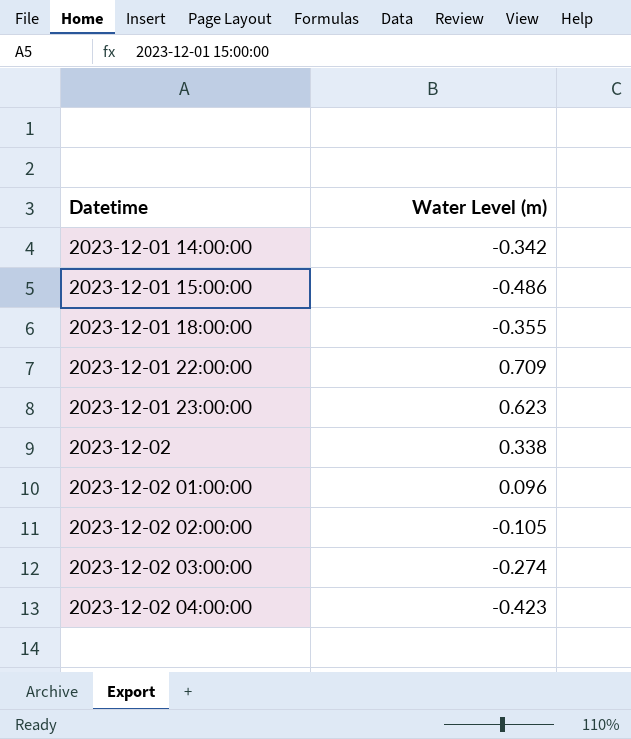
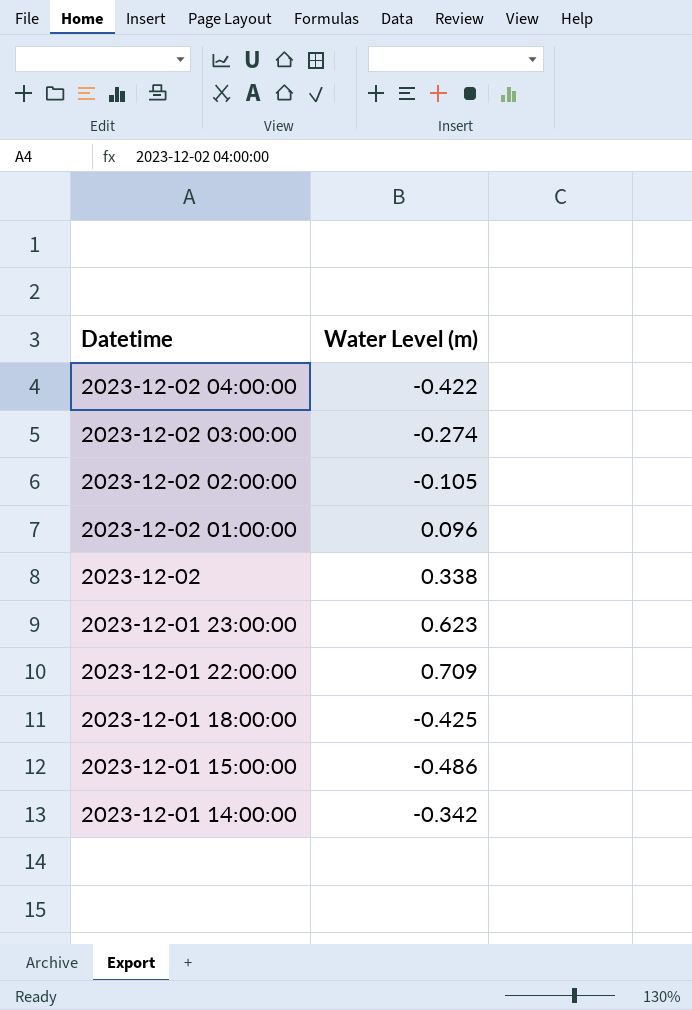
row order: Datetime ascending -> Datetime descending
2023-12-02 04:00:00 | Water Level (m): -0.423 -> -0.422
2023-12-01 18:00:00 | Water Level (m): -0.355 -> -0.425

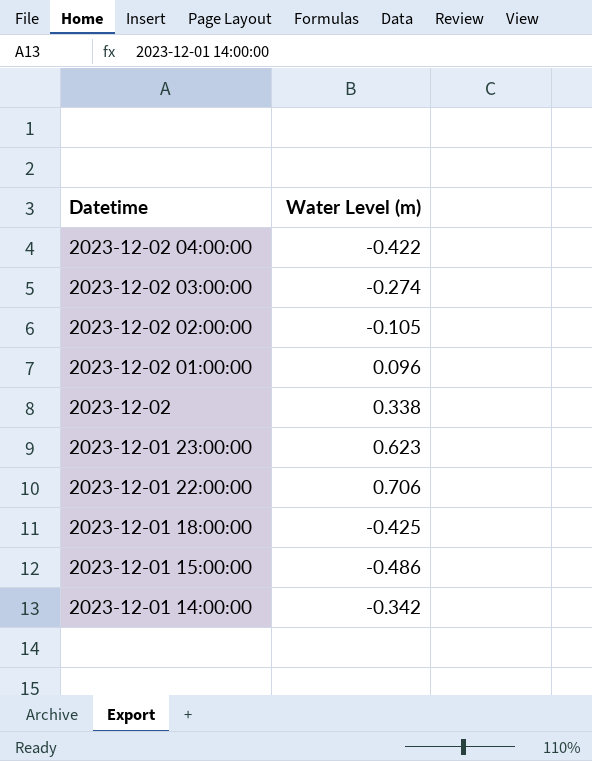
2023-12-01 22:00:00 | Water Level (m): 0.709 -> 0.706

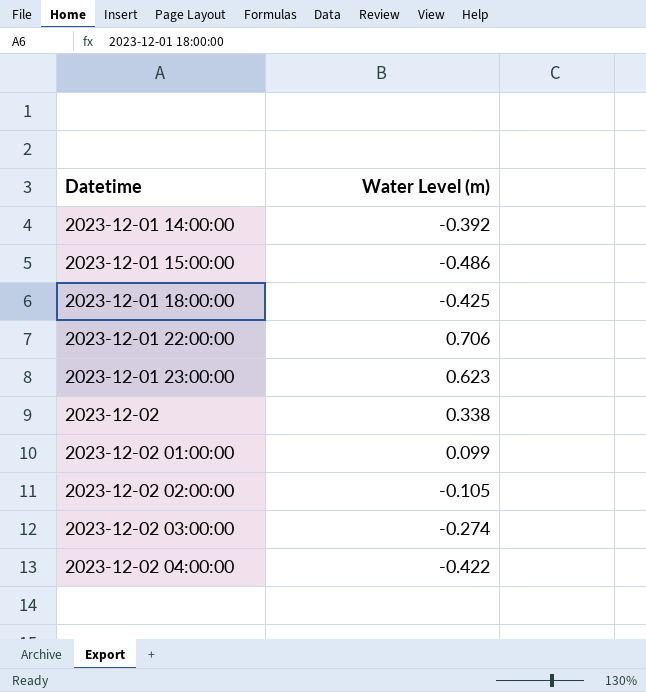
row order: Datetime descending -> Datetime ascending
2023-12-01 14:00:00 | Water Level (m): -0.342 -> -0.392
2023-12-02 01:00:00 | Water Level (m): 0.096 -> 0.099

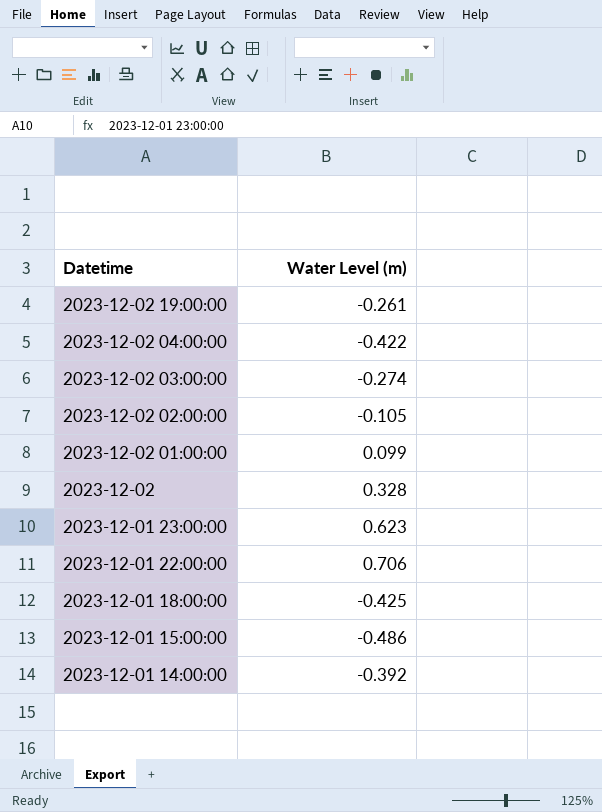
row order: Datetime ascending -> Datetime descending
row 2023-12-02 19:00:00: none -> -0.261
2023-12-02 | Water Level (m): 0.338 -> 0.328

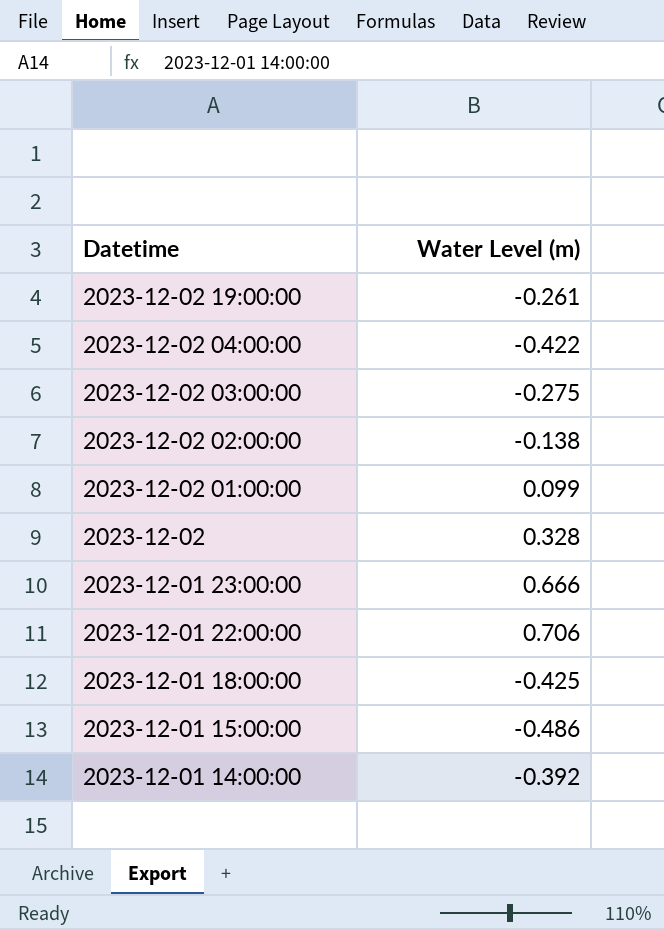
2023-12-02 03:00:00 | Water Level (m): -0.274 -> -0.275
2023-12-02 02:00:00 | Water Level (m): -0.105 -> -0.138
2023-12-01 23:00:00 | Water Level (m): 0.623 -> 0.666

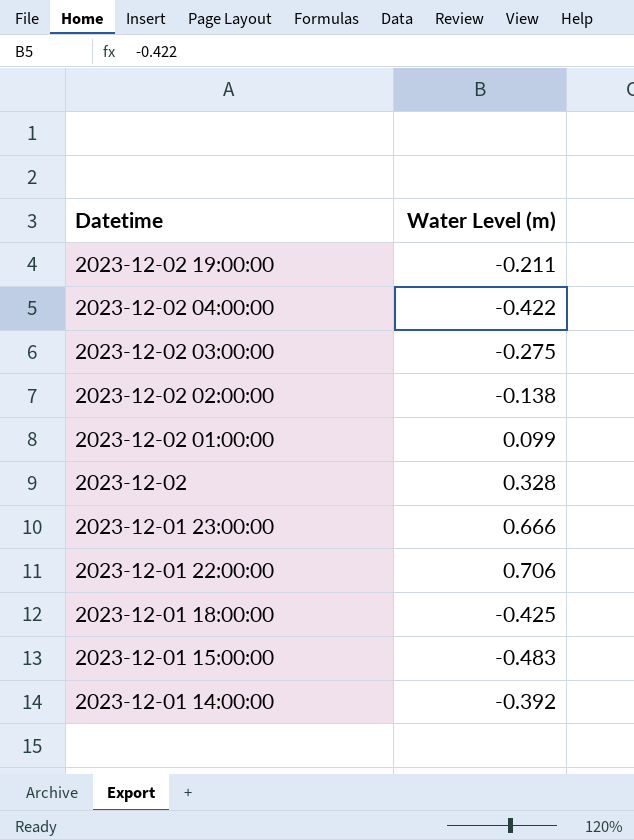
2023-12-02 19:00:00 | Water Level (m): -0.261 -> -0.211
2023-12-01 15:00:00 | Water Level (m): -0.486 -> -0.483

